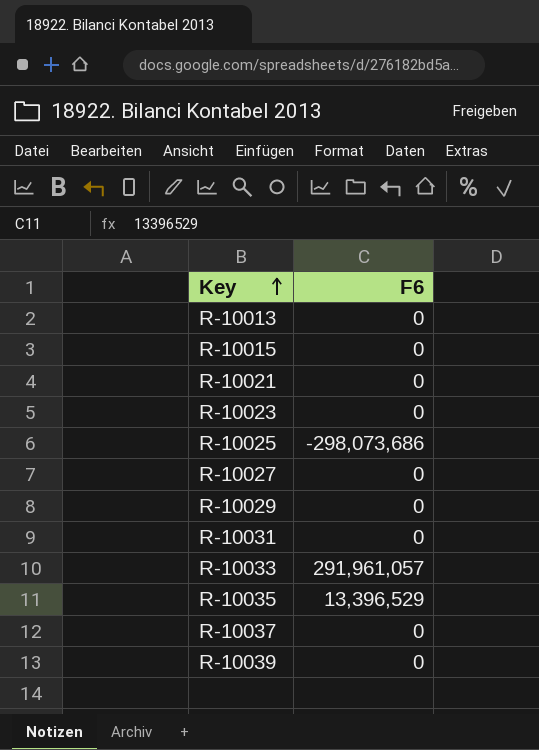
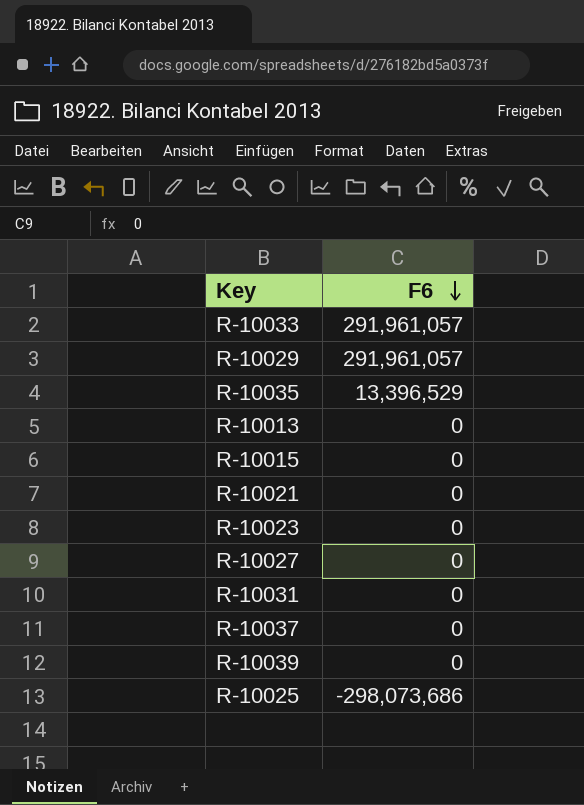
row order: Key ascending -> F6 descending
R-10029 | F6: 0 -> 291,961,057

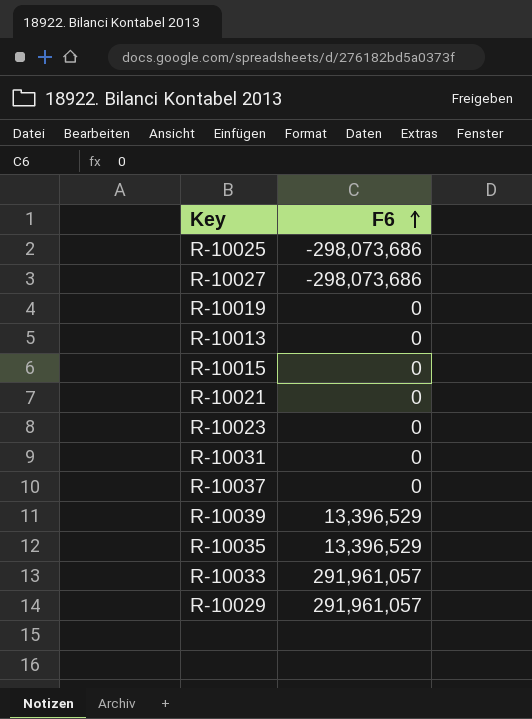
row order: F6 descending -> F6 ascending
R-10027 | F6: 0 -> -298,073,686
row R-10019: none -> 0
R-10039 | F6: 0 -> 13,396,529

